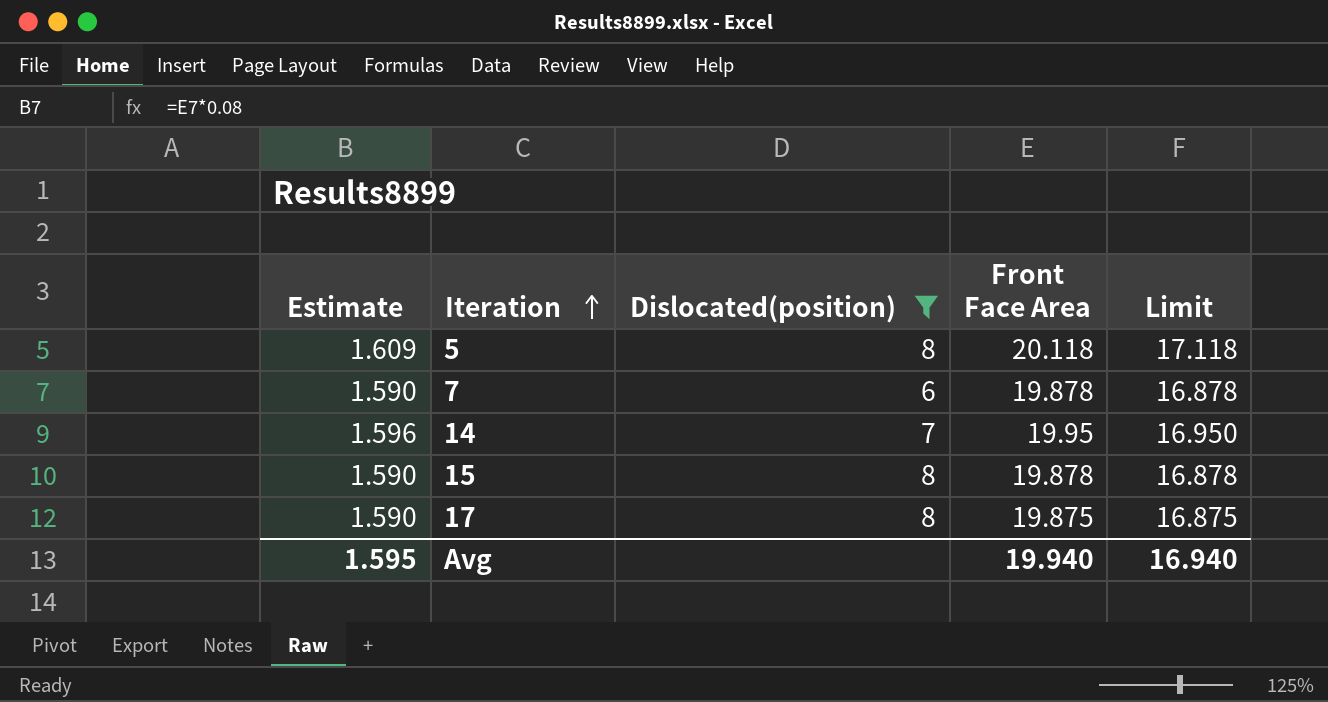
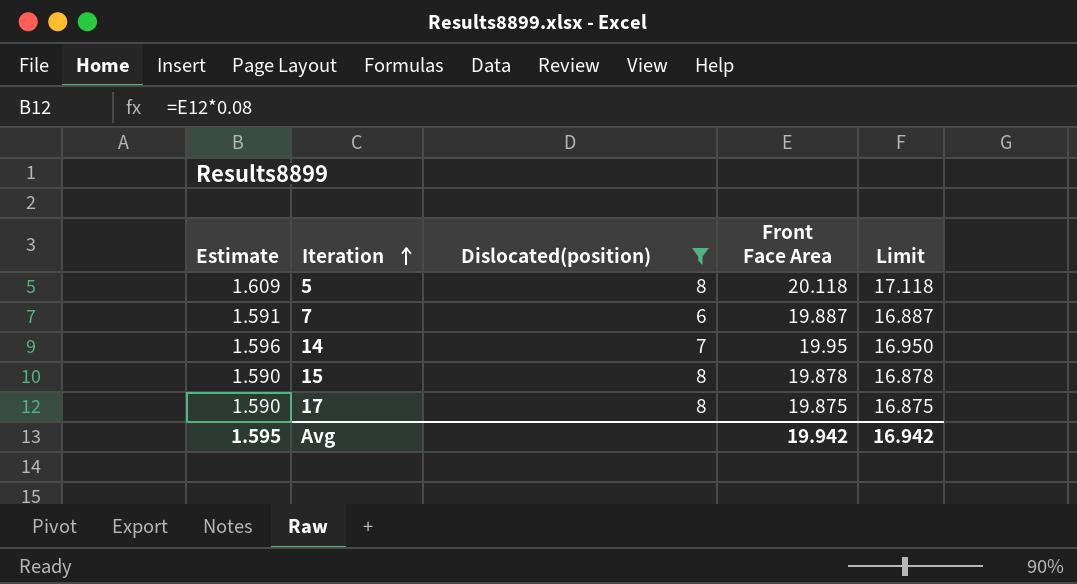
7 | Estimate: 1.590 -> 1.591
7 | Front Face Area: 19.878 -> 19.887
7 | Limit: 16.878 -> 16.887
Avg | Front Face Area: 19.940 -> 19.942
Avg | Limit: 16.940 -> 16.942

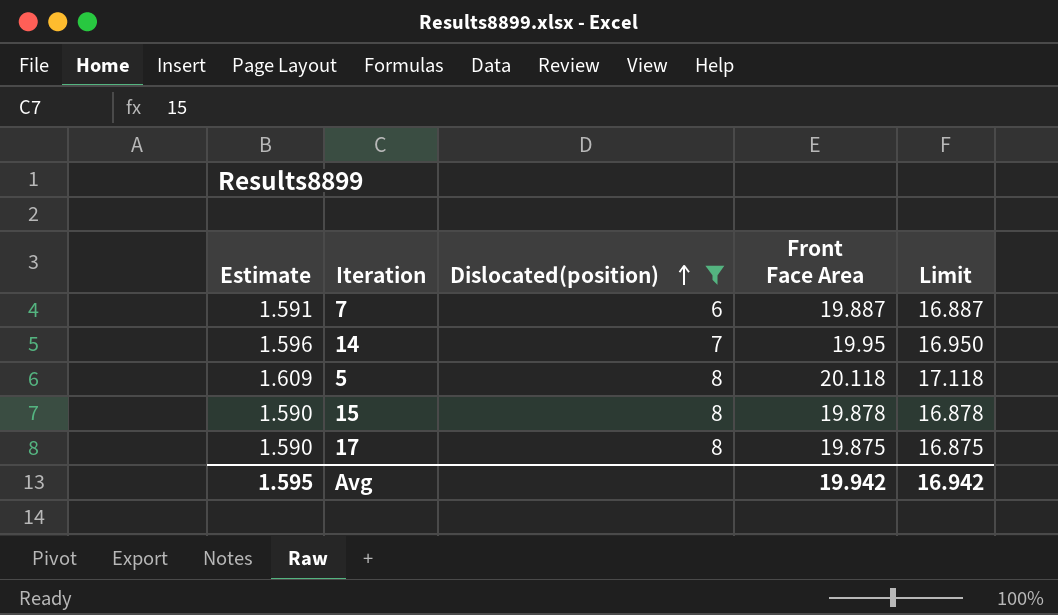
row order: Iteration ascending -> Dislocated(position) ascending

